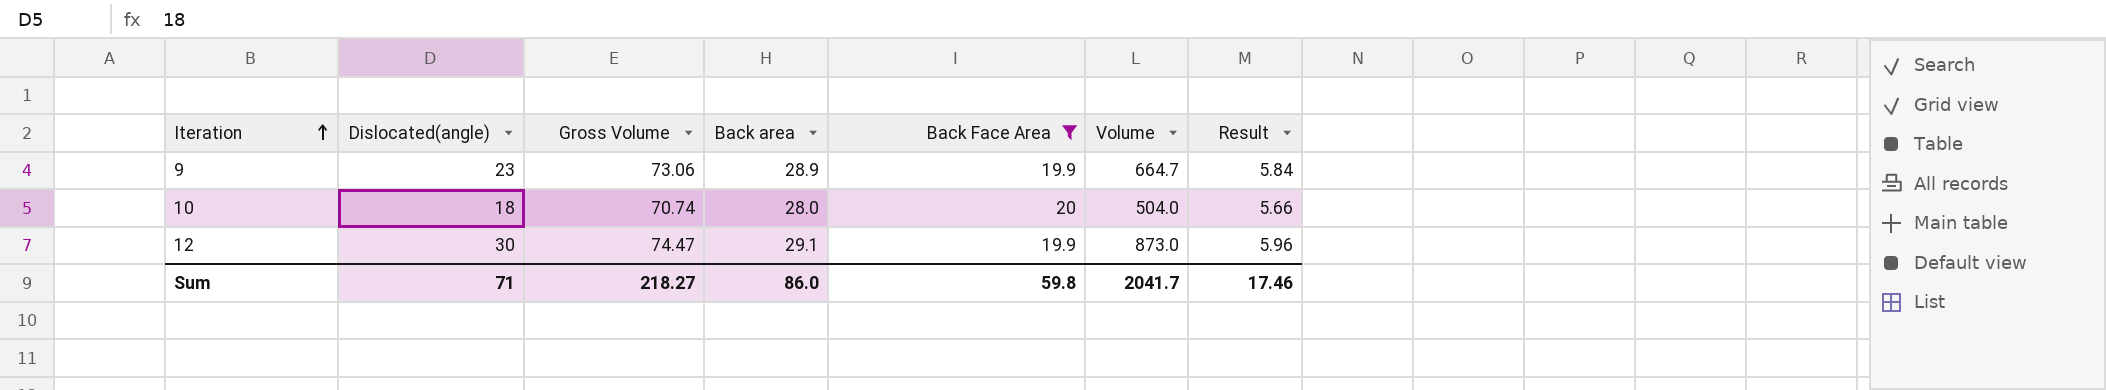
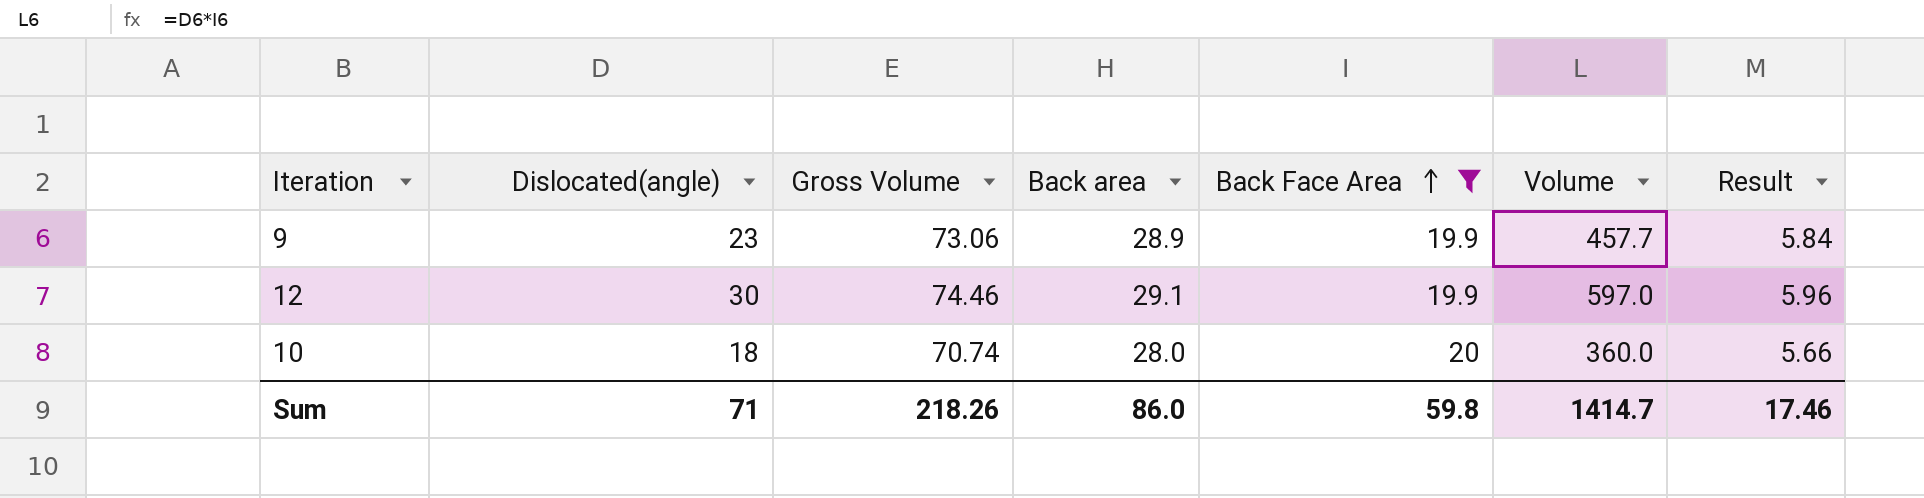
row order: Iteration ascending -> Back Face Area ascending
column Volume | formula: [Dislocated(angle)] * [Back area] -> [Dislocated(angle)] * [Back Face Area]
12 | Gross Volume: 74.47 -> 74.46
Sum | Gross Volume: 218.27 -> 218.26
Sum | Volume: 2041.7 -> 1414.7

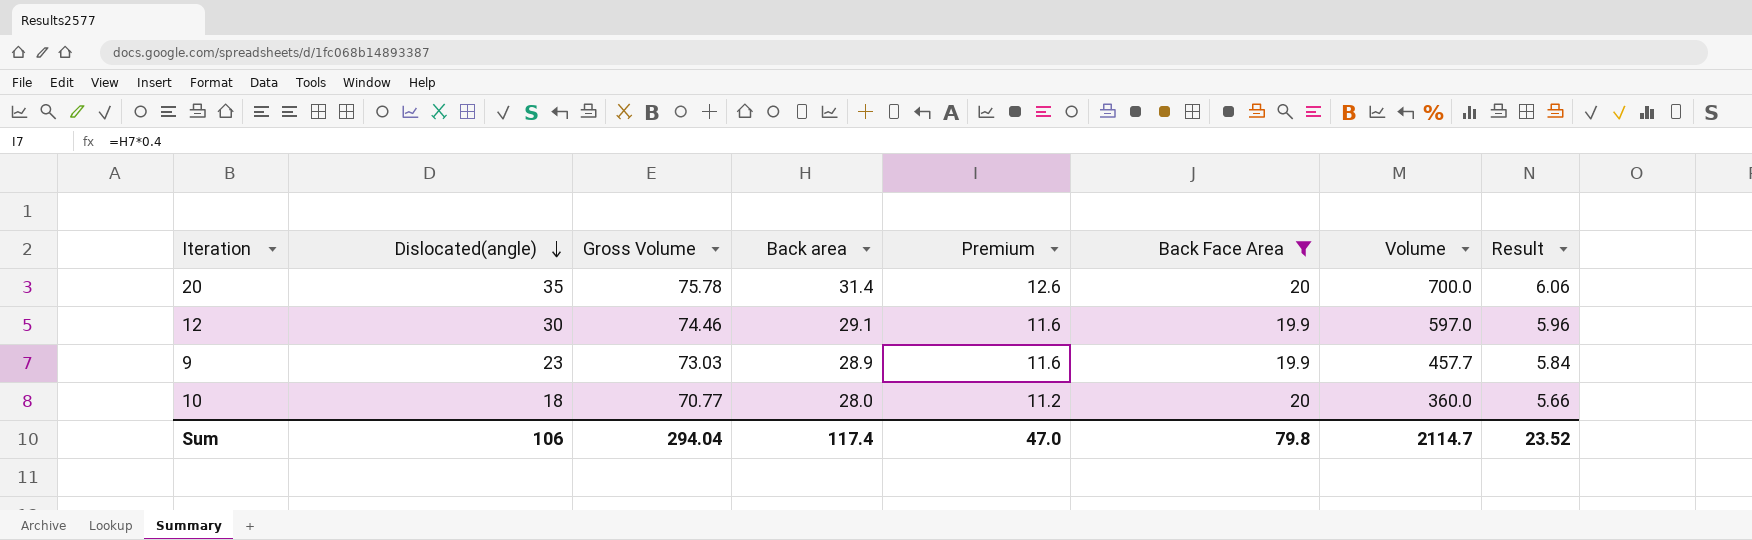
row order: Back Face Area ascending -> Dislocated(angle) descending
column Premium | formula: none -> [Back area] * 0.4
row 20: none -> 35 | 75.78 | 31.4 | 12.6 | 20 | 700.0 | 6.06
9 | Gross Volume: 73.06 -> 73.03
10 | Gross Volume: 70.74 -> 70.77
Sum | Dislocated(angle): 71 -> 106
Sum | Gross Volume: 218.26 -> 294.04
Sum | Back area: 86.0 -> 117.4
Sum | Back Face Area: 59.8 -> 79.8
Sum | Volume: 1414.7 -> 2114.7
Sum | Result: 17.46 -> 23.52

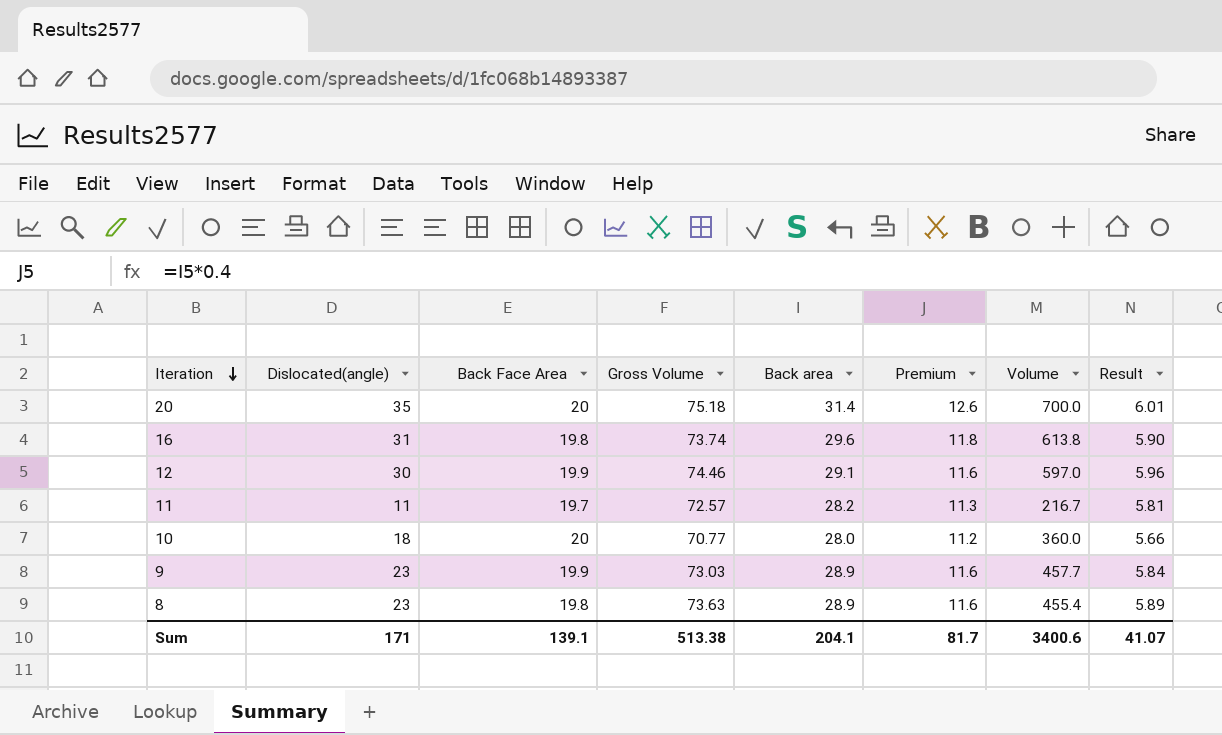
filter: Back Face Area >= 19.9 -> none
row order: Dislocated(angle) descending -> Iteration descending
column Back Face Area | position: 6 -> 3
20 | Gross Volume: 75.78 -> 75.18
20 | Result: 6.06 -> 6.01
Sum | Dislocated(angle): 106 -> 171
Sum | Back Face Area: 79.8 -> 139.1
Sum | Gross Volume: 294.04 -> 513.38
Sum | Back area: 117.4 -> 204.1
Sum | Premium: 47.0 -> 81.7
Sum | Volume: 2114.7 -> 3400.6
Sum | Result: 23.52 -> 41.07

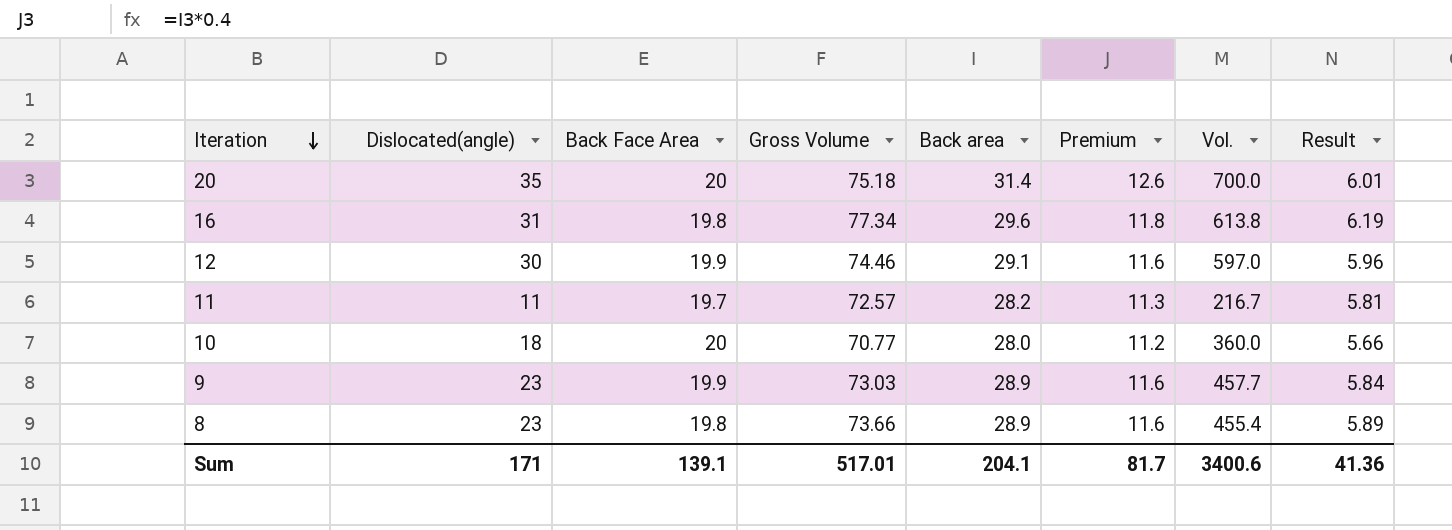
column name: Volume -> Vol.
16 | Gross Volume: 73.74 -> 77.34
16 | Result: 5.90 -> 6.19
8 | Gross Volume: 73.63 -> 73.66
Sum | Gross Volume: 513.38 -> 517.01
Sum | Result: 41.07 -> 41.36

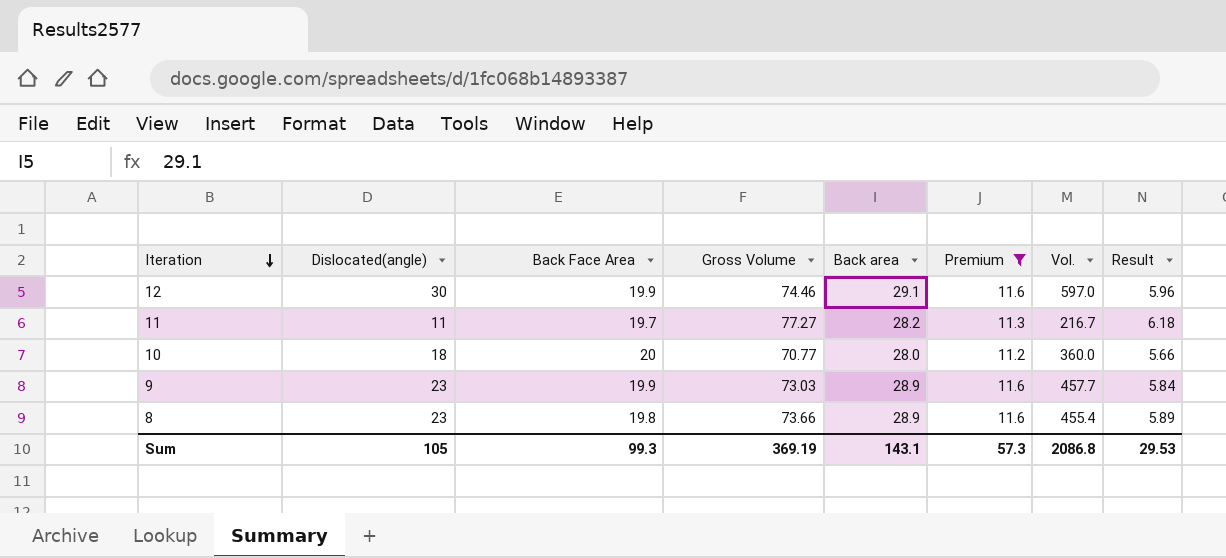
filter: none -> Premium <= 11.6
11 | Gross Volume: 72.57 -> 77.27
11 | Result: 5.81 -> 6.18
Sum | Dislocated(angle): 171 -> 105
Sum | Back Face Area: 139.1 -> 99.3
Sum | Gross Volume: 517.01 -> 369.19
Sum | Back area: 204.1 -> 143.1
Sum | Premium: 81.7 -> 57.3
Sum | Vol.: 3400.6 -> 2086.8
Sum | Result: 41.36 -> 29.53

